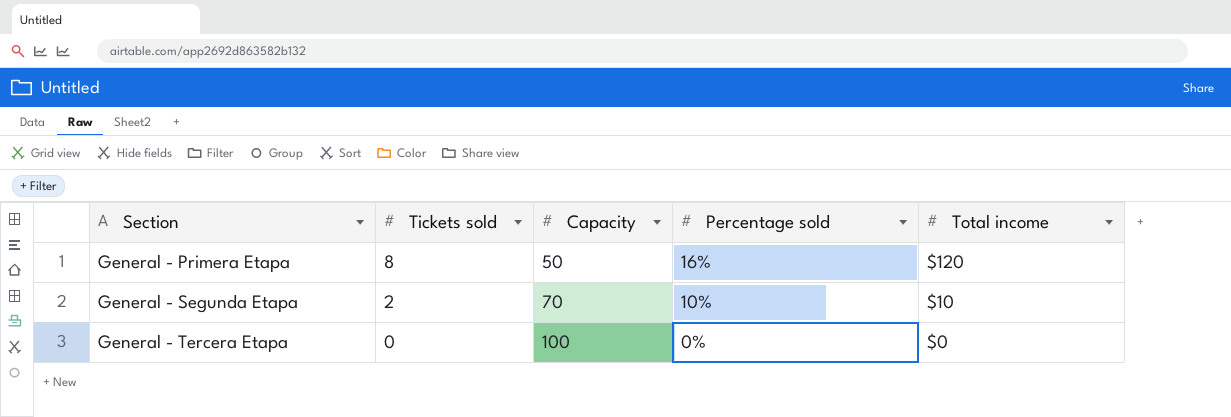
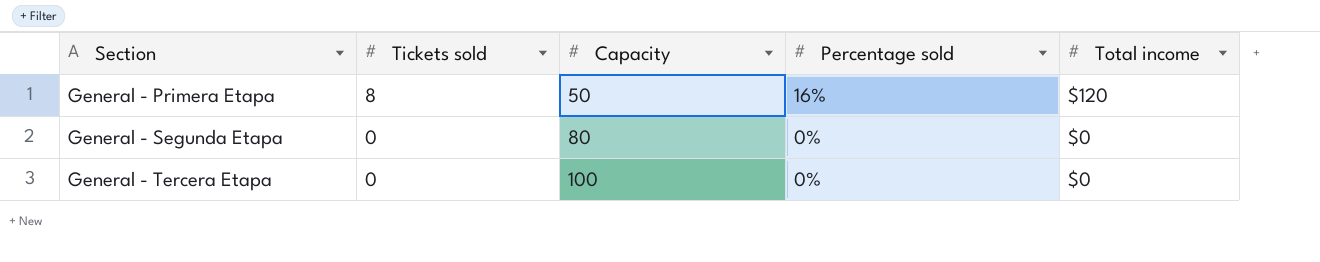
General - Segunda Etapa | Tickets sold: 2 -> 0
General - Segunda Etapa | Capacity: 70 -> 80
General - Segunda Etapa | Percentage sold: 10% -> 0%
General - Segunda Etapa | Total income: $10 -> $0

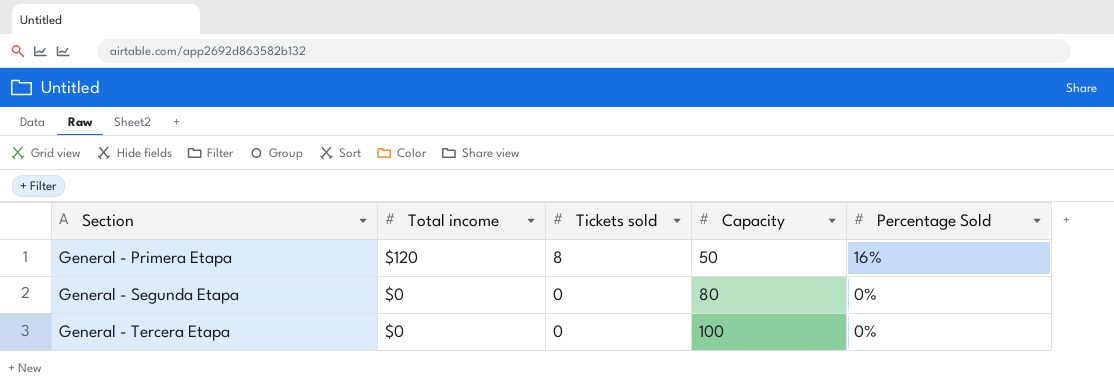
column Total income | position: 5 -> 2
column name: Percentage sold -> Percentage Sold

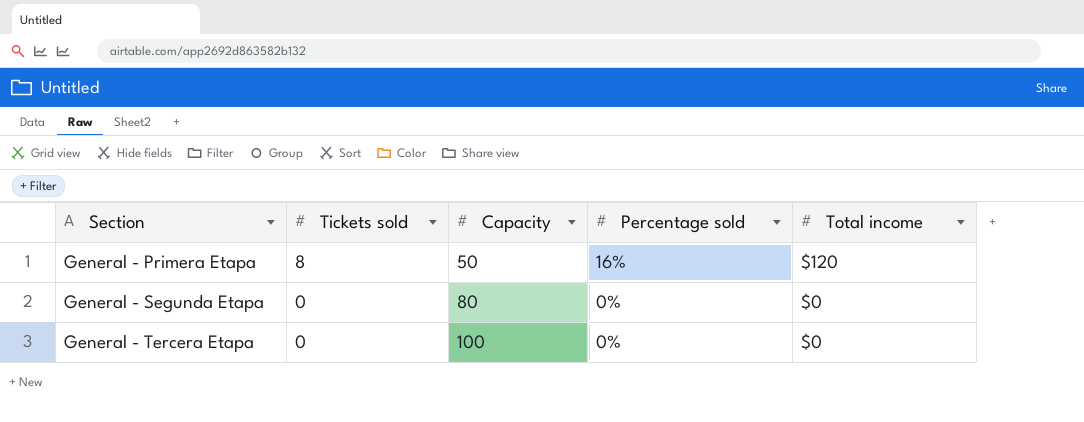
column name: Percentage Sold -> Percentage sold
column Total income | position: 2 -> 5

